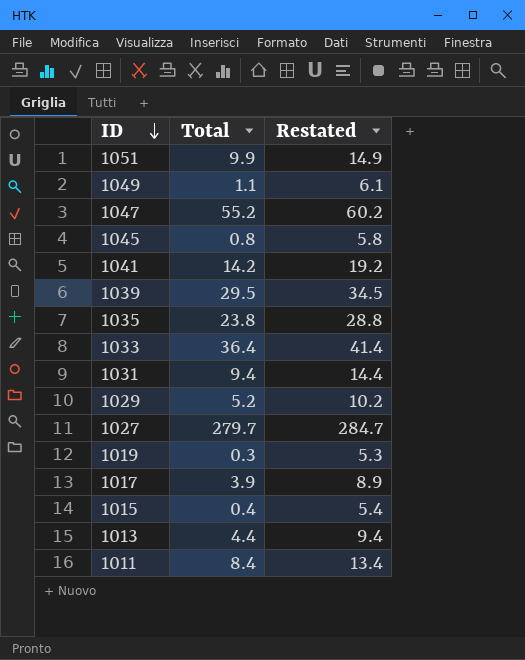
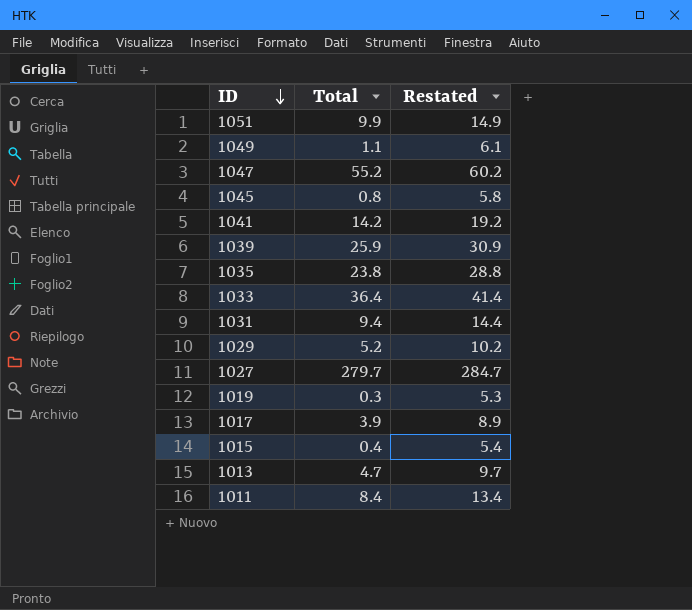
1039 | Total: 29.5 -> 25.9
1039 | Restated: 34.5 -> 30.9
1013 | Total: 4.4 -> 4.7
1013 | Restated: 9.4 -> 9.7

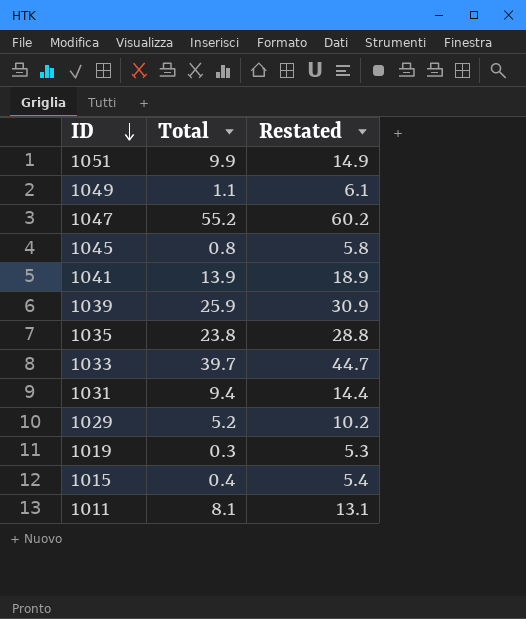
row 1027: 279.7 | 284.7 -> none
row 1017: 3.9 | 8.9 -> none
row 1013: 4.7 | 9.7 -> none
1041 | Total: 14.2 -> 13.9
1041 | Restated: 19.2 -> 18.9
1033 | Total: 36.4 -> 39.7
1033 | Restated: 41.4 -> 44.7
1011 | Total: 8.4 -> 8.1
1011 | Restated: 13.4 -> 13.1

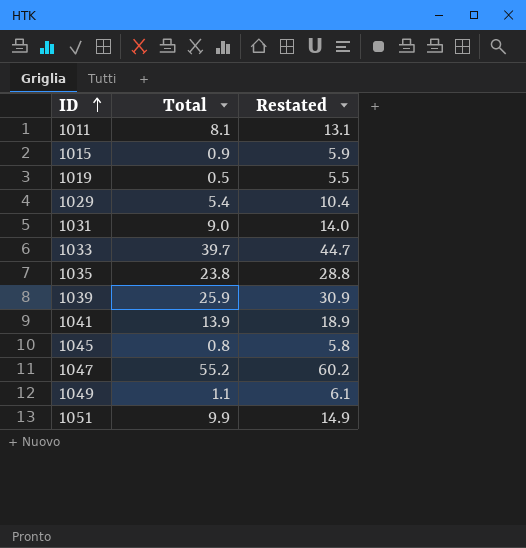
row order: ID descending -> ID ascending
1015 | Total: 0.4 -> 0.9
1015 | Restated: 5.4 -> 5.9
1019 | Total: 0.3 -> 0.5
1019 | Restated: 5.3 -> 5.5
1029 | Total: 5.2 -> 5.4
1029 | Restated: 10.2 -> 10.4
1031 | Total: 9.4 -> 9.0
1031 | Restated: 14.4 -> 14.0

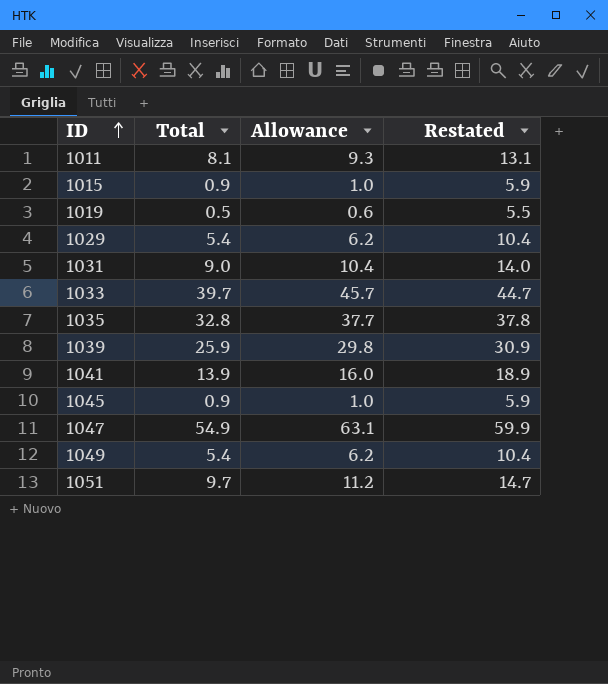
column Allowance | formula: none -> [Total] * 1.15
1035 | Total: 23.8 -> 32.8
1035 | Restated: 28.8 -> 37.8
1045 | Total: 0.8 -> 0.9
1045 | Restated: 5.8 -> 5.9
1047 | Total: 55.2 -> 54.9
1047 | Restated: 60.2 -> 59.9
1049 | Total: 1.1 -> 5.4
1049 | Restated: 6.1 -> 10.4
1051 | Total: 9.9 -> 9.7
1051 | Restated: 14.9 -> 14.7

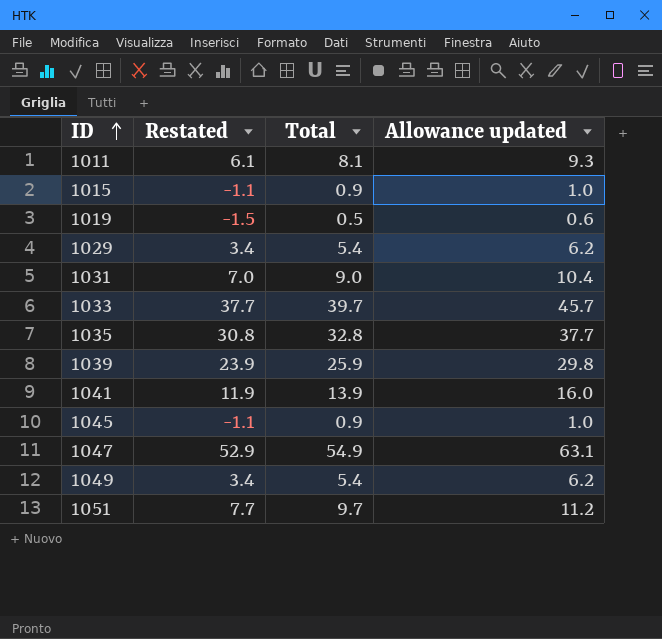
column Restated | formula: [Total] + 5 -> [Total] - 2
column Restated | position: 4 -> 2
column name: Allowance -> Allowance updated

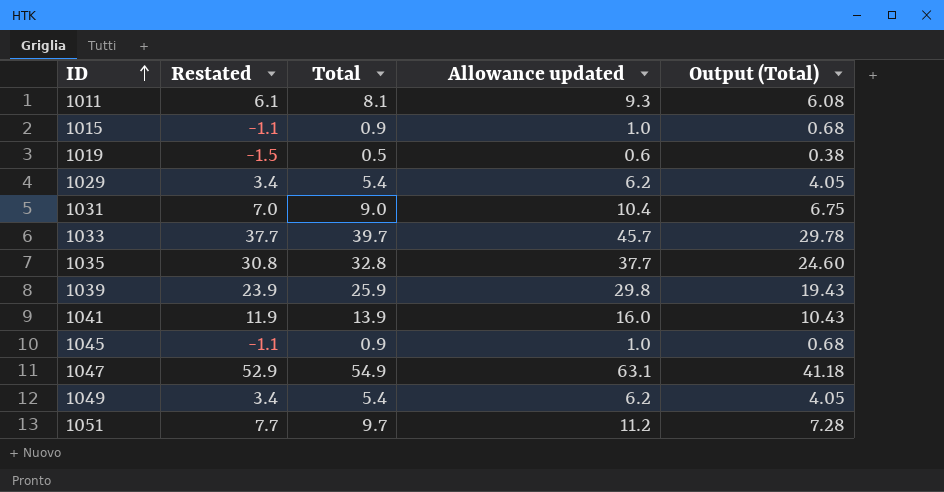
column Output (Total) | formula: none -> [Total] * 0.75

